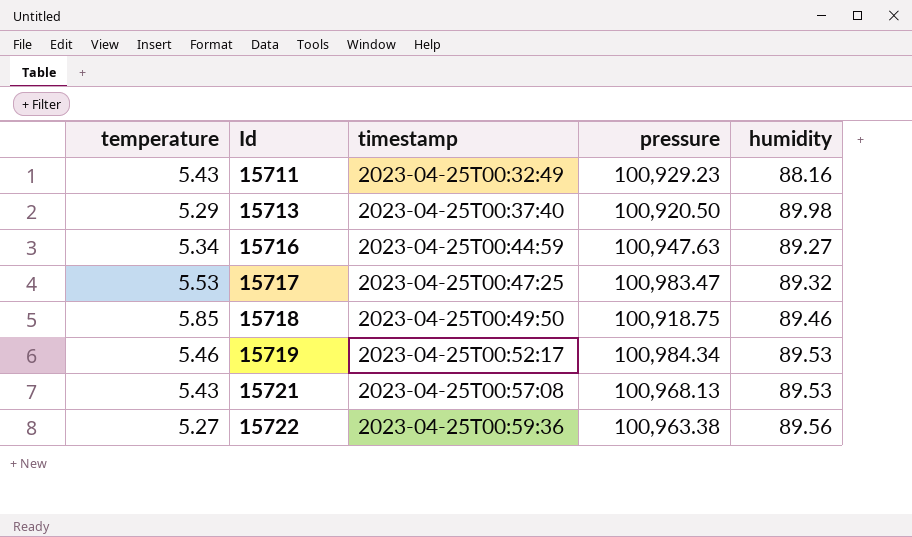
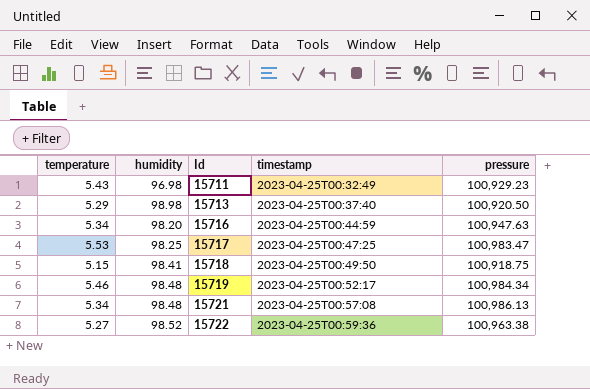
column humidity | position: 5 -> 2
15711 | humidity: 88.16 -> 96.98
15713 | humidity: 89.98 -> 98.98
15716 | humidity: 89.27 -> 98.20
15717 | humidity: 89.32 -> 98.25
15718 | temperature: 5.85 -> 5.15
15718 | humidity: 89.46 -> 98.41
15719 | humidity: 89.53 -> 98.48
15721 | temperature: 5.43 -> 5.34
15721 | humidity: 89.53 -> 98.48
15721 | pressure: 100,968.13 -> 100,986.13
15722 | humidity: 89.56 -> 98.52

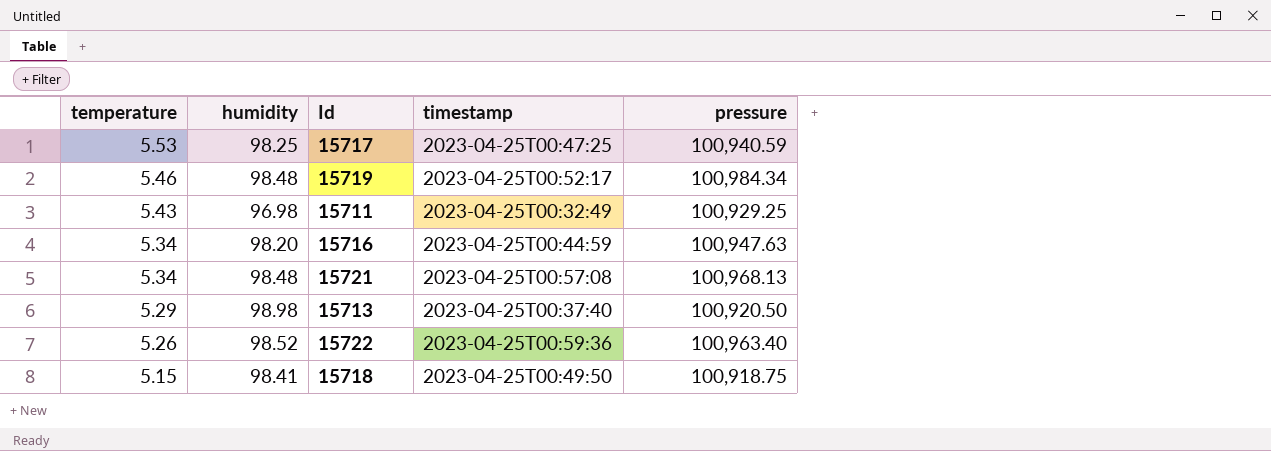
row order: Id ascending -> temperature descending
15717 | pressure: 100,983.47 -> 100,940.59
15711 | pressure: 100,929.23 -> 100,929.25
15721 | pressure: 100,986.13 -> 100,968.13
15722 | temperature: 5.27 -> 5.26
15722 | pressure: 100,963.38 -> 100,963.40

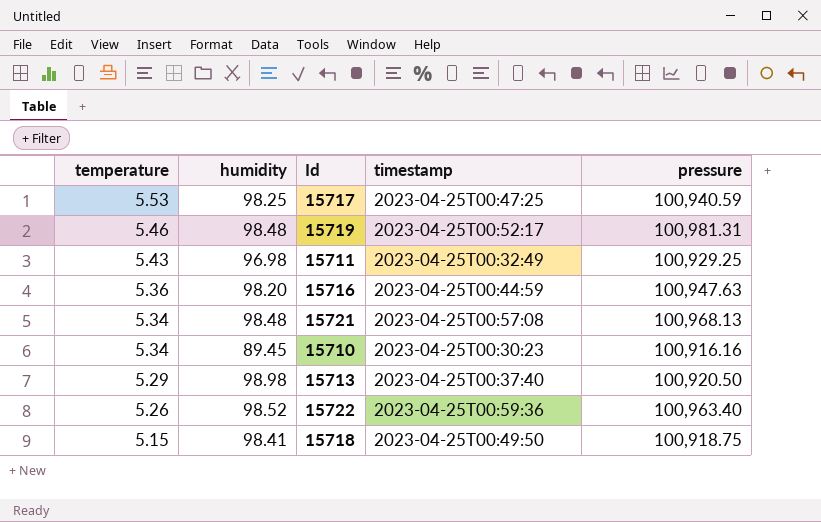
15719 | pressure: 100,984.34 -> 100,981.31
15716 | temperature: 5.34 -> 5.36
row 15710: none -> 5.34 | 89.45 | 2023-04-25T00:30:23 | 100,916.16

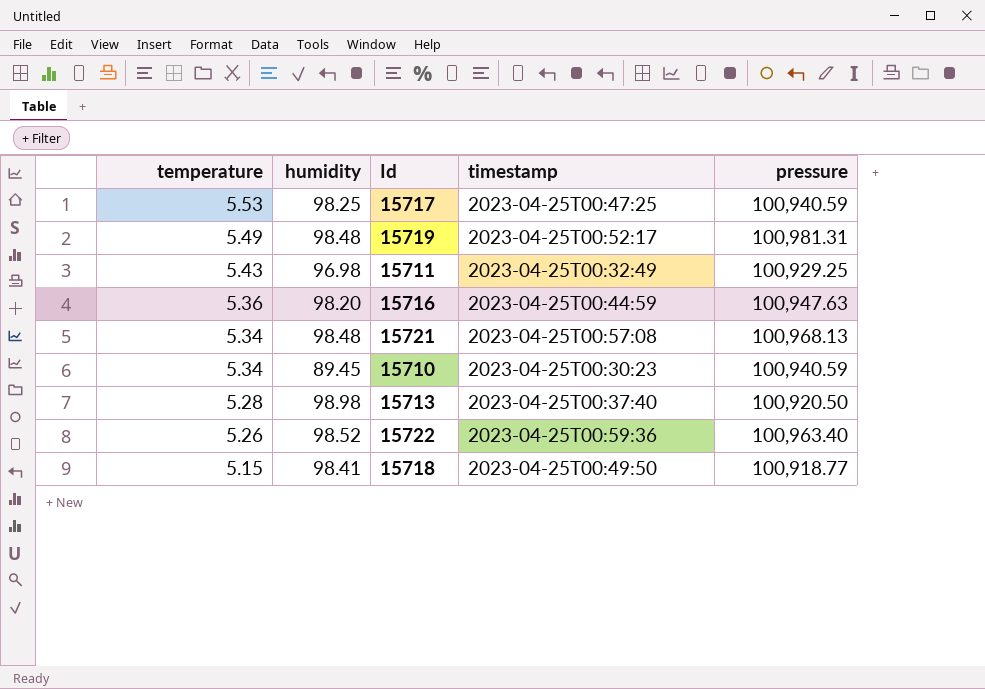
15719 | temperature: 5.46 -> 5.49
15710 | pressure: 100,916.16 -> 100,940.59
15713 | temperature: 5.29 -> 5.28
15718 | pressure: 100,918.75 -> 100,918.77

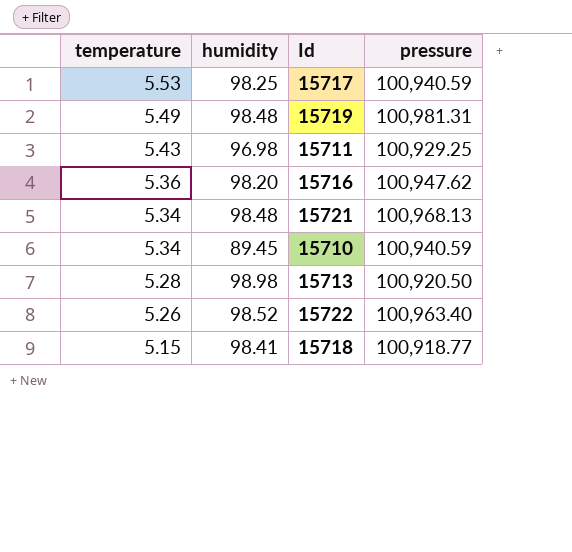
column timestamp | position: 4 -> none
15716 | pressure: 100,947.63 -> 100,947.62

